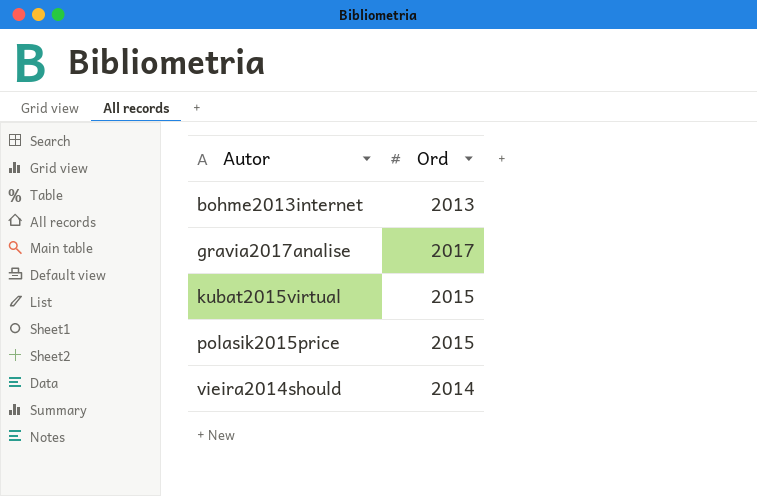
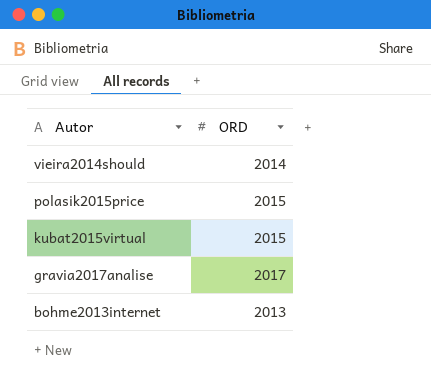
row order: Autor ascending -> Autor descending
column name: Ord -> ORD

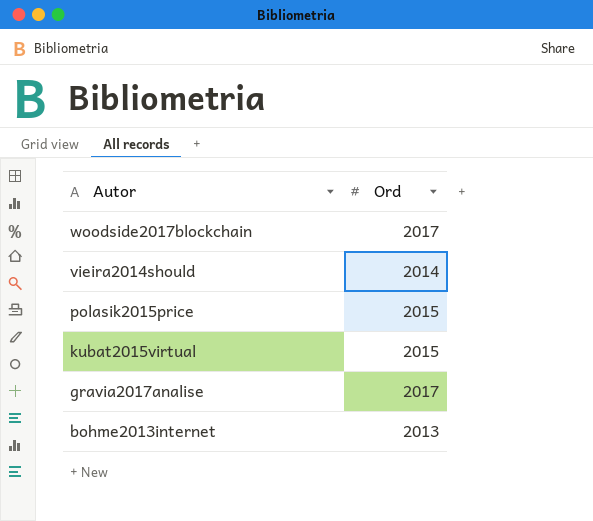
column name: ORD -> Ord
row woodside2017blockchain: none -> 2017

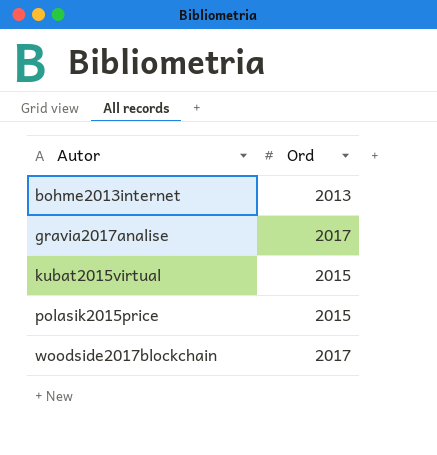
row order: Autor descending -> Autor ascending
row vieira2014should: 2014 -> none

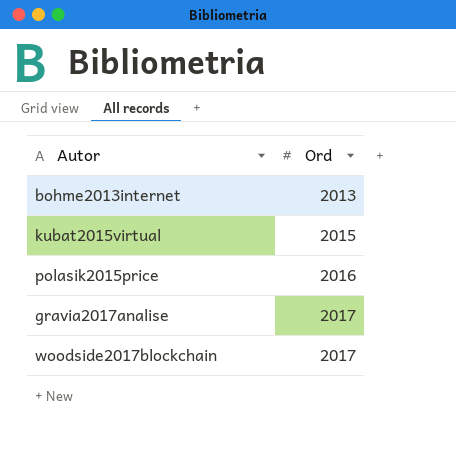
row order: Autor ascending -> Ord ascending
polasik2015price | Ord: 2015 -> 2016

